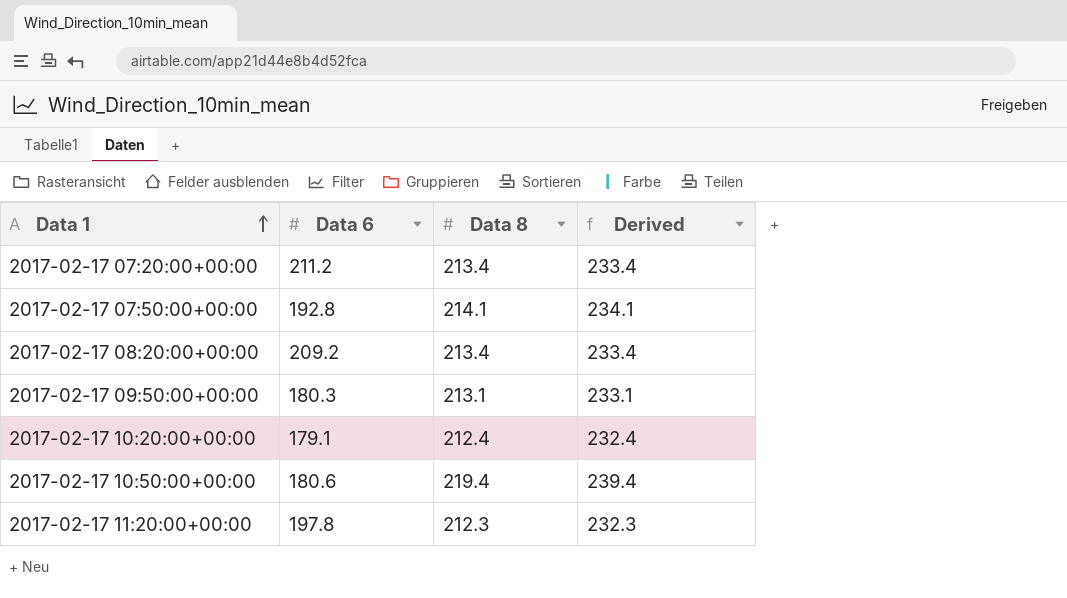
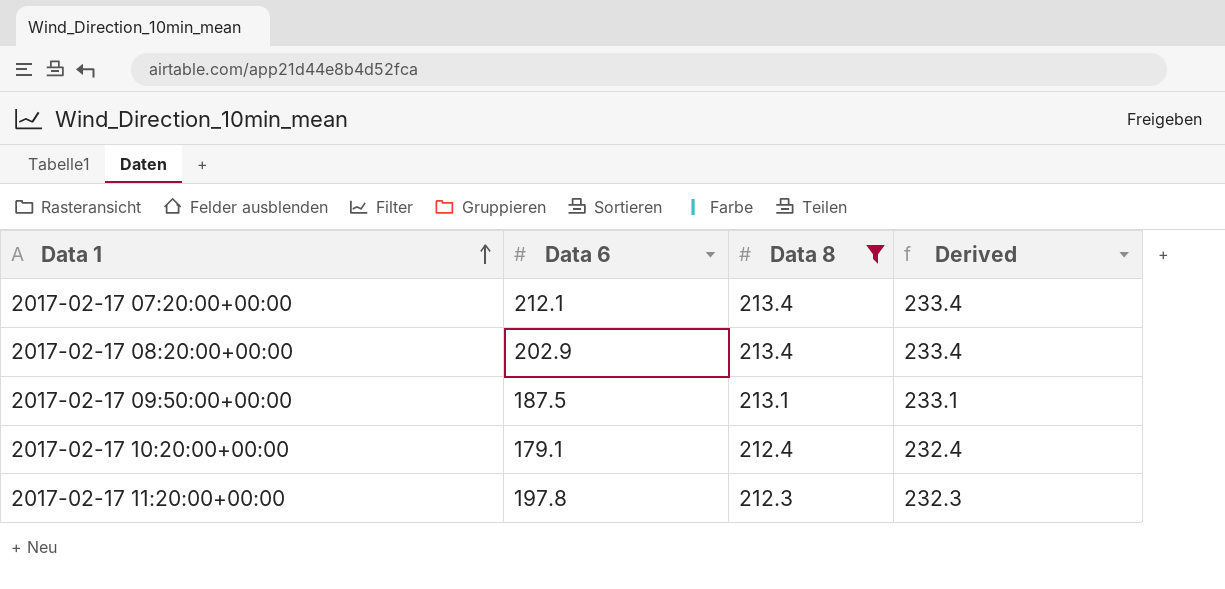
filter: none -> Data 8 <= 213.4
2017-02-17 07:20:00+00:00 | Data 6: 211.2 -> 212.1
2017-02-17 08:20:00+00:00 | Data 6: 209.2 -> 202.9
2017-02-17 09:50:00+00:00 | Data 6: 180.3 -> 187.5

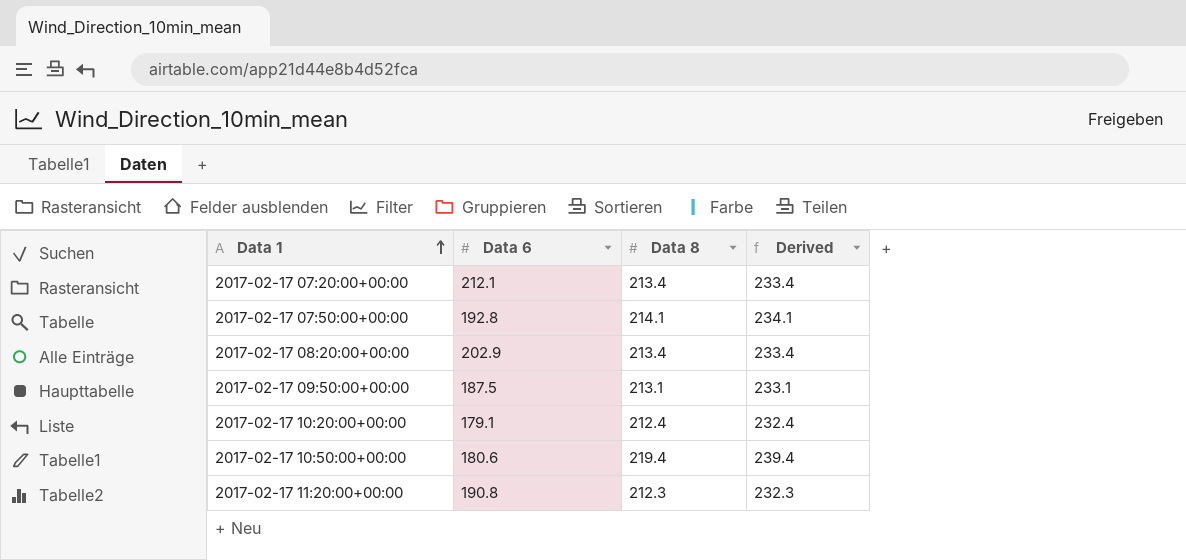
filter: Data 8 <= 213.4 -> none
2017-02-17 11:20:00+00:00 | Data 6: 197.8 -> 190.8

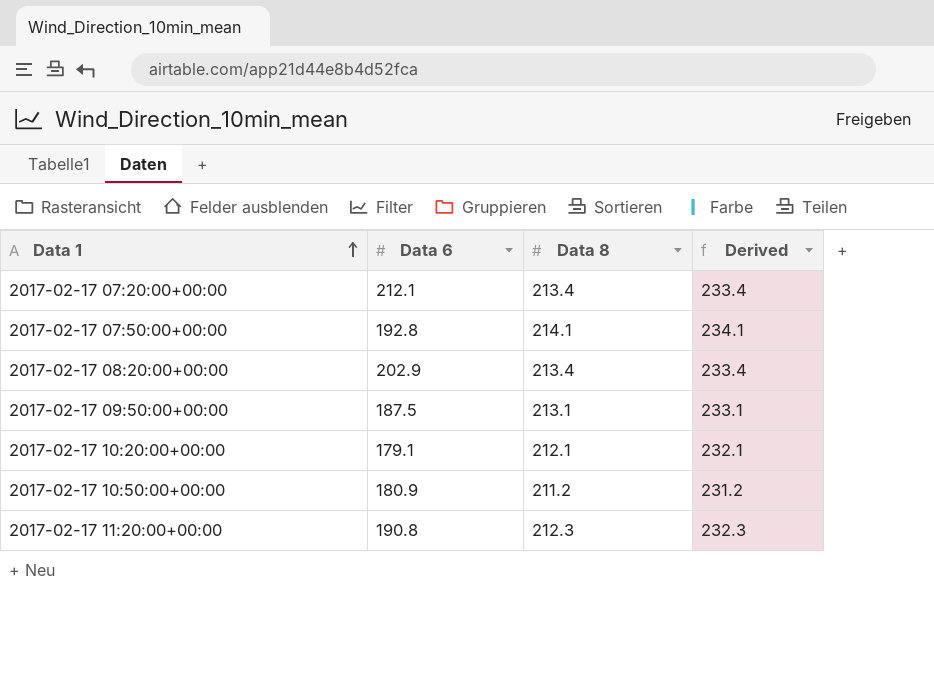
2017-02-17 10:20:00+00:00 | Data 8: 212.4 -> 212.1
2017-02-17 10:20:00+00:00 | Derived: 232.4 -> 232.1
2017-02-17 10:50:00+00:00 | Data 6: 180.6 -> 180.9
2017-02-17 10:50:00+00:00 | Data 8: 219.4 -> 211.2
2017-02-17 10:50:00+00:00 | Derived: 239.4 -> 231.2

